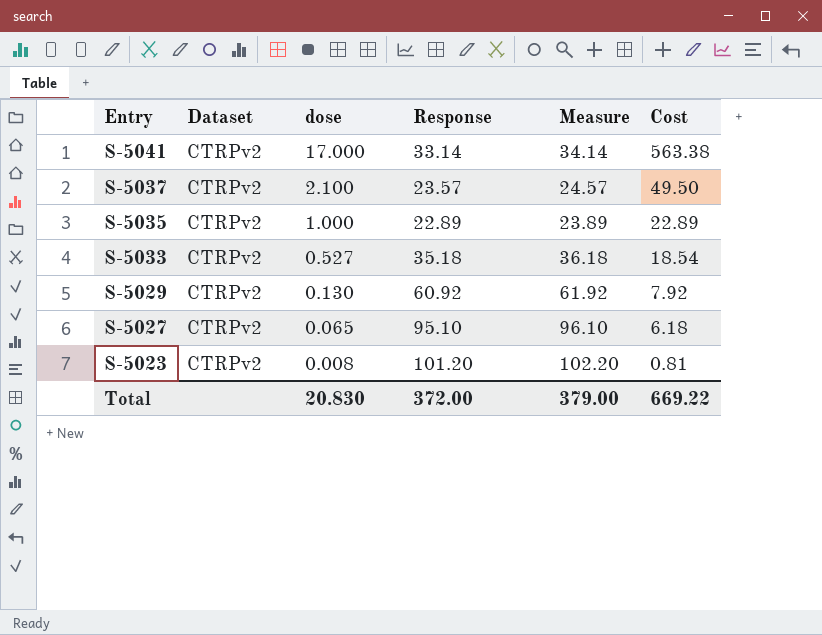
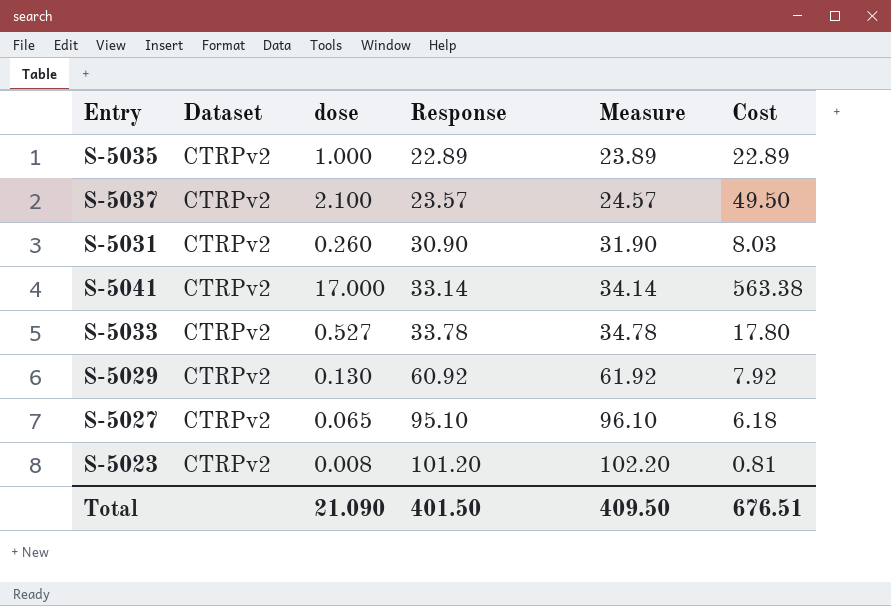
row order: Entry descending -> Response ascending
row S-5031: none -> CTRPv2 | 0.260 | 30.90 | 31.90 | 8.03
S-5033 | Response: 35.18 -> 33.78
S-5033 | Measure: 36.18 -> 34.78
S-5033 | Cost: 18.54 -> 17.80
Total | dose: 20.830 -> 21.090
Total | Response: 372.00 -> 401.50
Total | Measure: 379.00 -> 409.50
Total | Cost: 669.22 -> 676.51

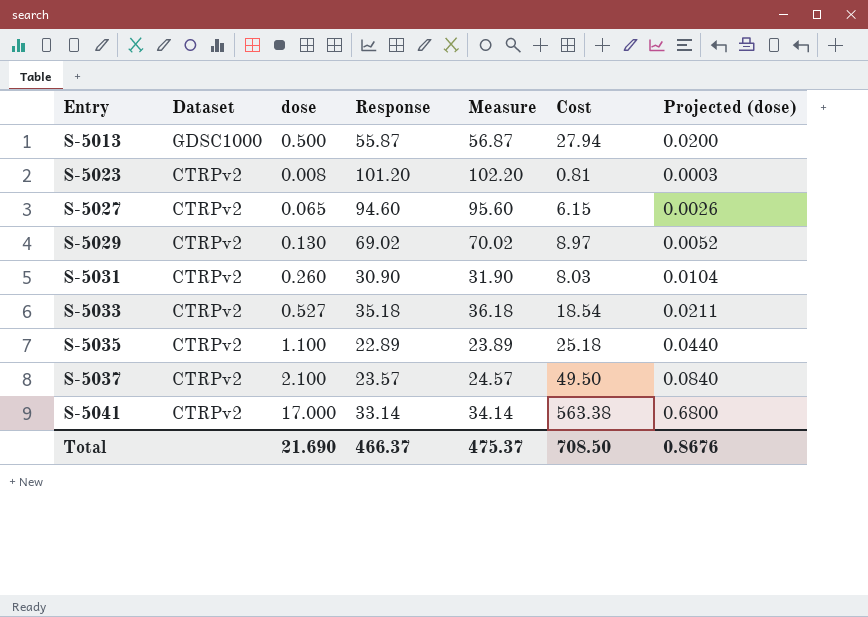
row order: Response ascending -> Entry ascending
column Projected (dose) | formula: none -> [dose] * 0.04
row S-5013: none -> GDSC1000 | 0.500 | 55.87 | 56.87 | 27.94 | 0.0200
S-5027 | Response: 95.10 -> 94.60
S-5027 | Measure: 96.10 -> 95.60
S-5027 | Cost: 6.18 -> 6.15
S-5029 | Response: 60.92 -> 69.02
S-5029 | Measure: 61.92 -> 70.02
S-5029 | Cost: 7.92 -> 8.97
S-5033 | Response: 33.78 -> 35.18
S-5033 | Measure: 34.78 -> 36.18
S-5033 | Cost: 17.80 -> 18.54
S-5035 | dose: 1.000 -> 1.100
S-5035 | Cost: 22.89 -> 25.18
Total | dose: 21.090 -> 21.690
Total | Response: 401.50 -> 466.37
Total | Measure: 409.50 -> 475.37
Total | Cost: 676.51 -> 708.50

